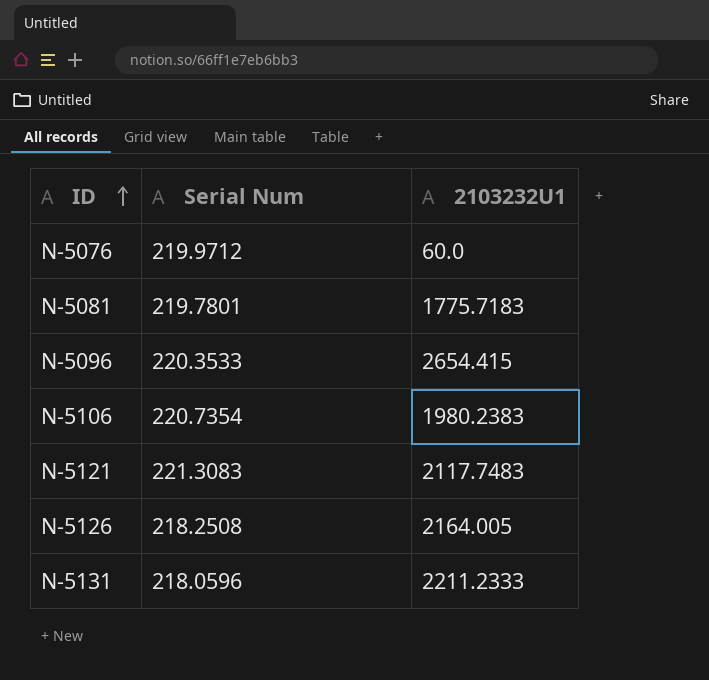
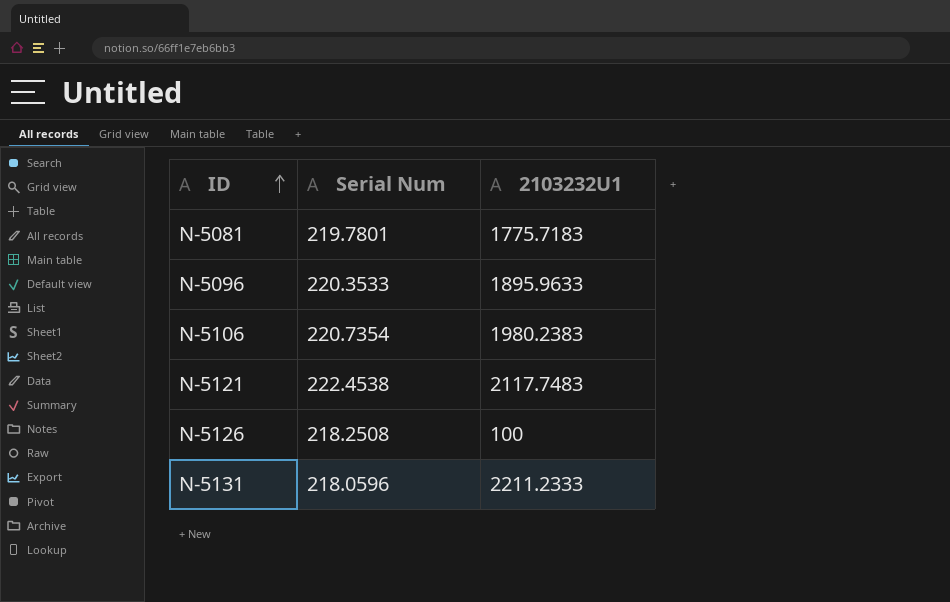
row N-5076: 219.9712 | 60.0 -> none
N-5096 | 2103232U1: 2654.415 -> 1895.9633
N-5121 | Serial Num: 221.3083 -> 222.4538
N-5126 | 2103232U1: 2164.005 -> 100

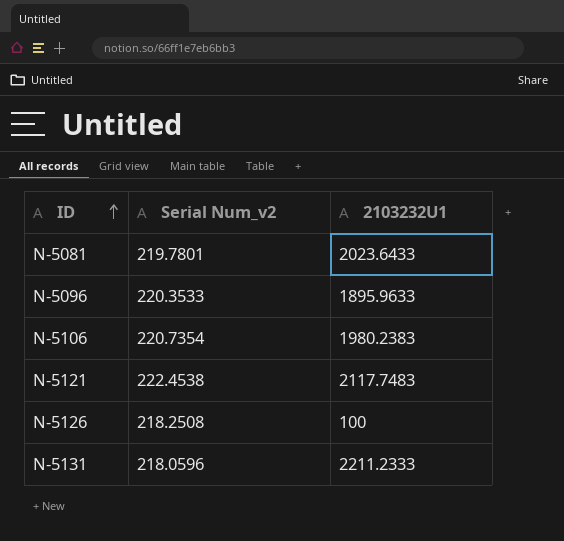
column name: Serial Num -> Serial Num_v2
N-5081 | 2103232U1: 1775.7183 -> 2023.6433

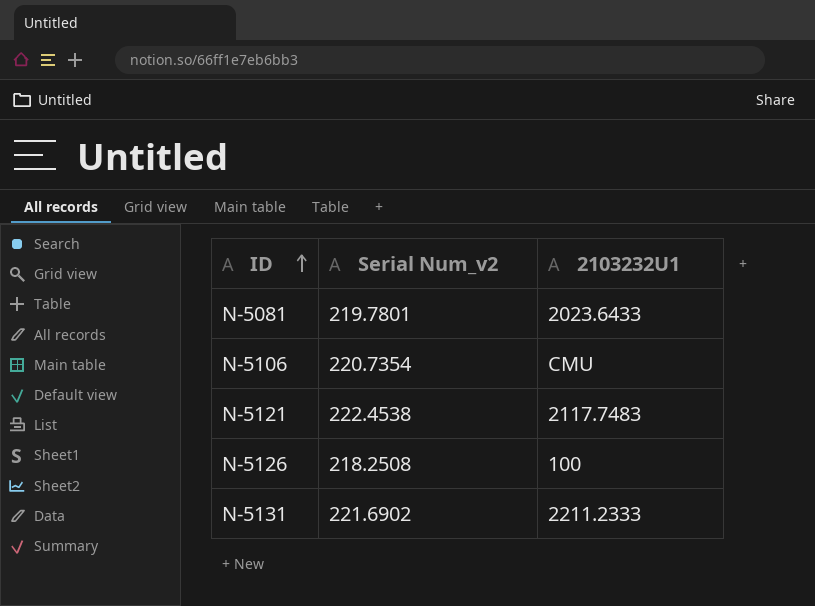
row N-5096: 220.3533 | 1895.9633 -> none
N-5106 | 2103232U1: 1980.2383 -> CMU
N-5131 | Serial Num_v2: 218.0596 -> 221.6902

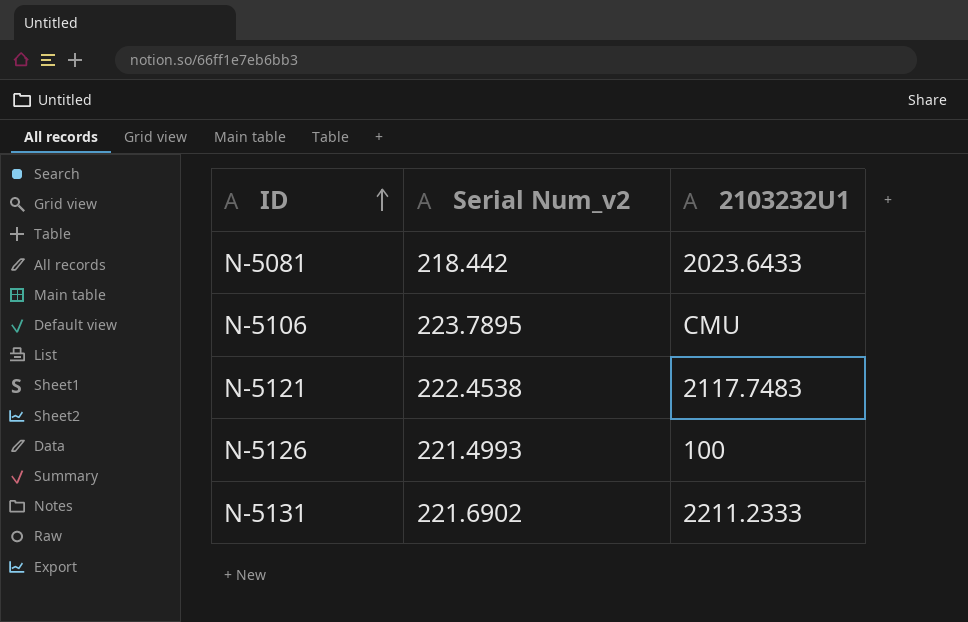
N-5081 | Serial Num_v2: 219.7801 -> 218.442
N-5106 | Serial Num_v2: 220.7354 -> 223.7895
N-5126 | Serial Num_v2: 218.2508 -> 221.4993

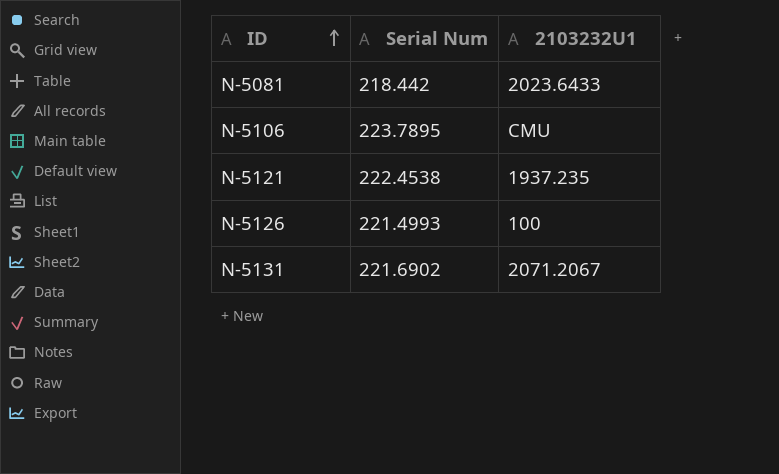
column name: Serial Num_v2 -> Serial Num
N-5121 | 2103232U1: 2117.7483 -> 1937.235
N-5131 | 2103232U1: 2211.2333 -> 2071.2067

